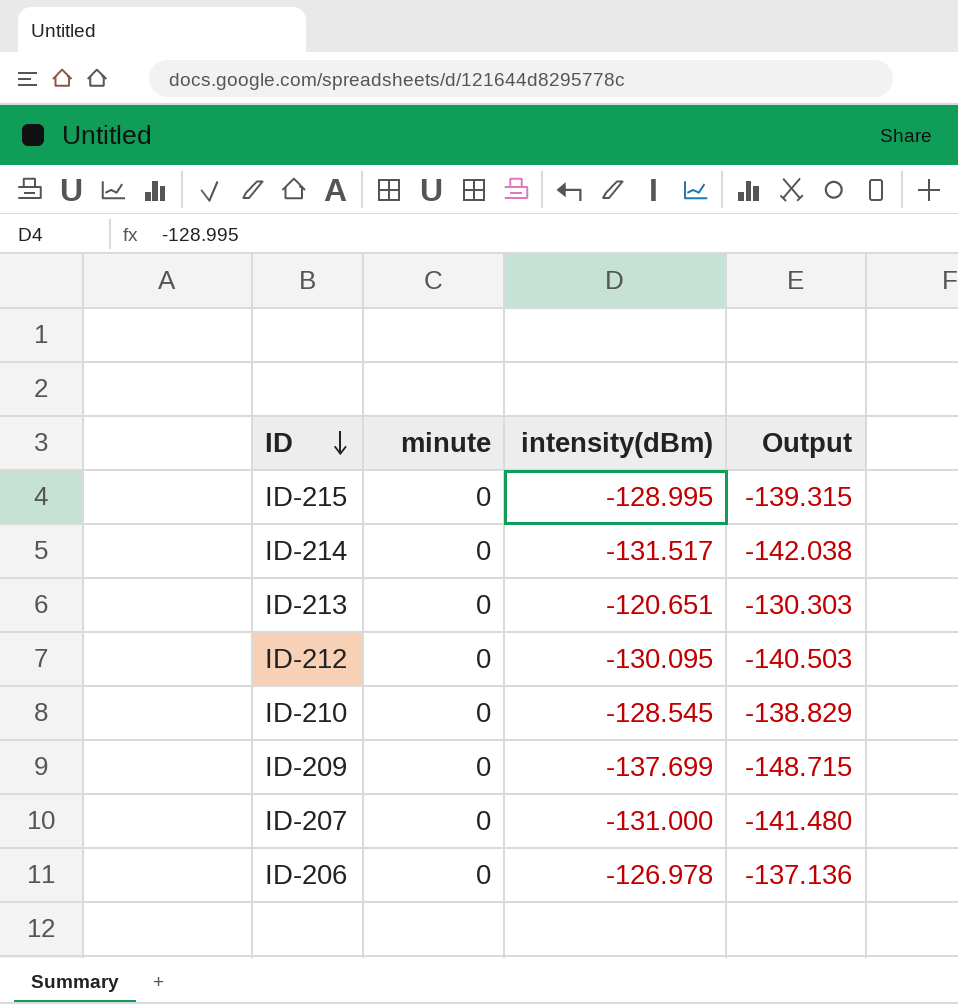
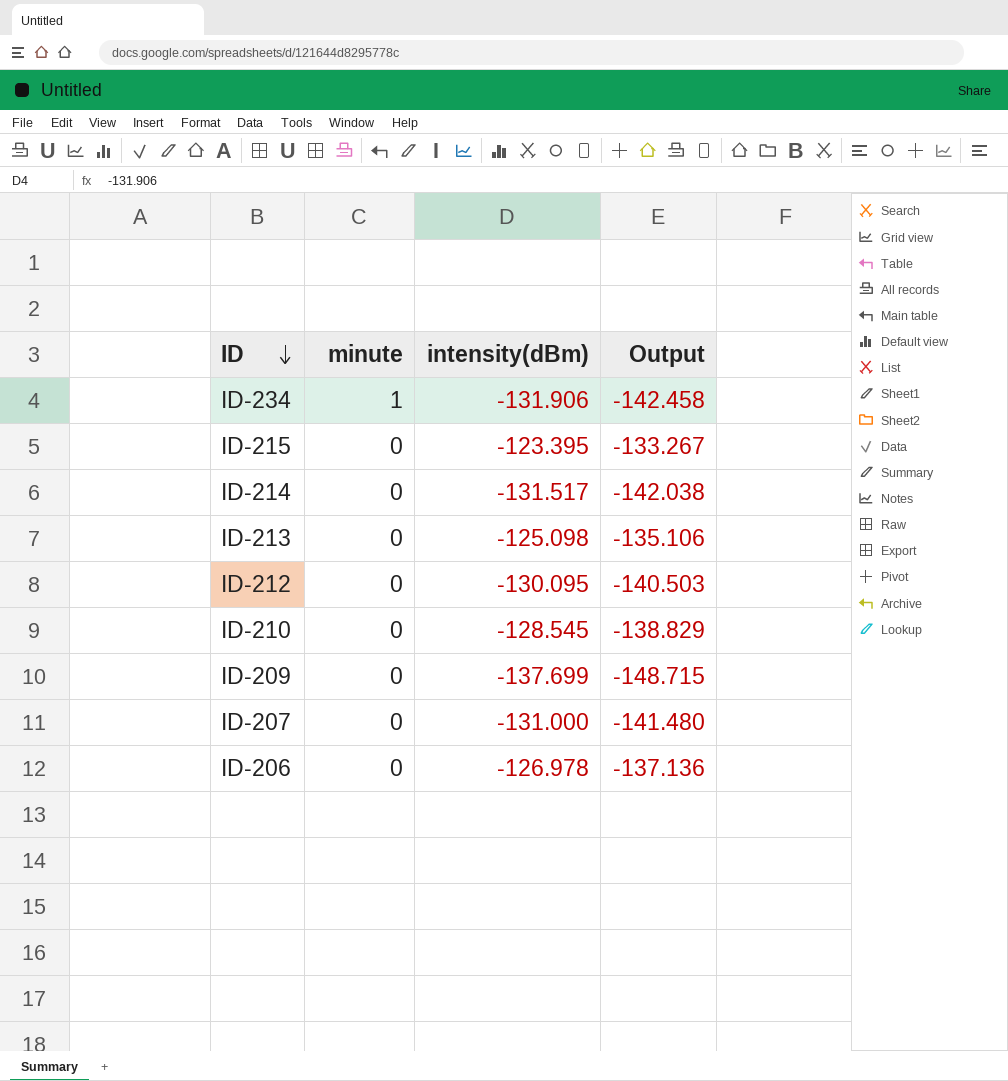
row ID-234: none -> 1 | -131.906 | -142.458
ID-215 | intensity(dBm): -128.995 -> -123.395
ID-215 | Output: -139.315 -> -133.267
ID-213 | intensity(dBm): -120.651 -> -125.098
ID-213 | Output: -130.303 -> -135.106

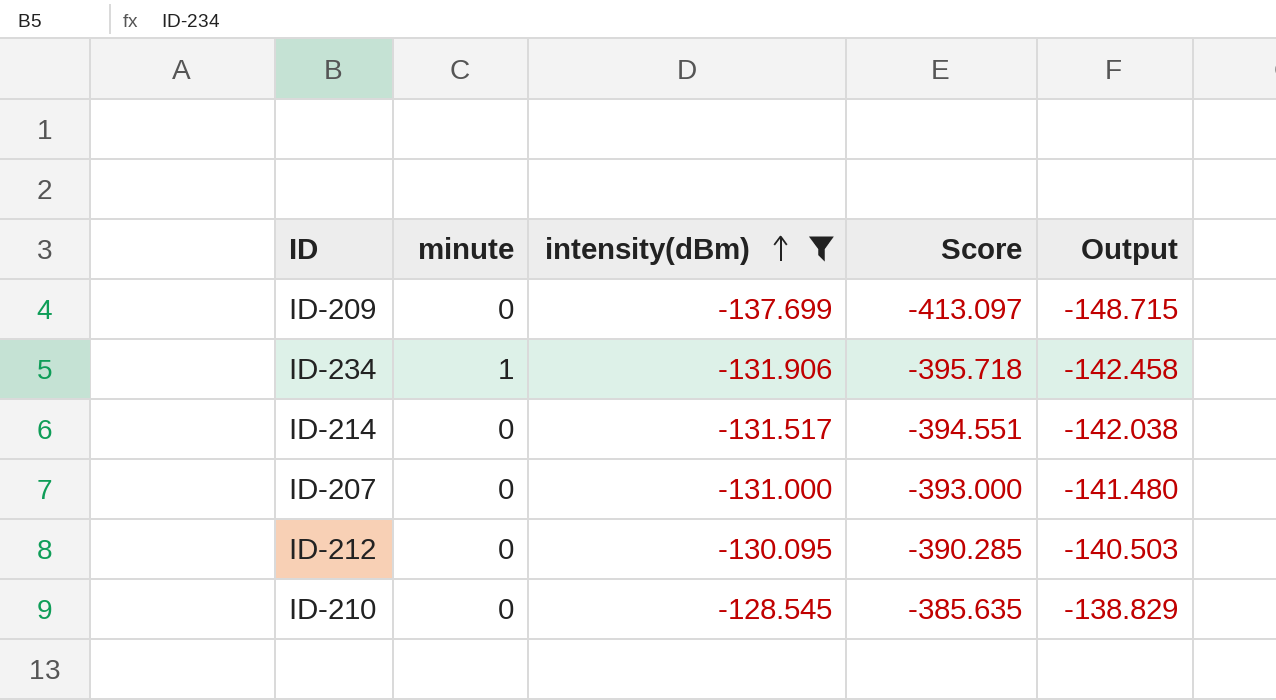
filter: none -> intensity(dBm) <= -128.545
row order: ID descending -> intensity(dBm) ascending
column Score | formula: none -> [intensity(dBm)] * 3

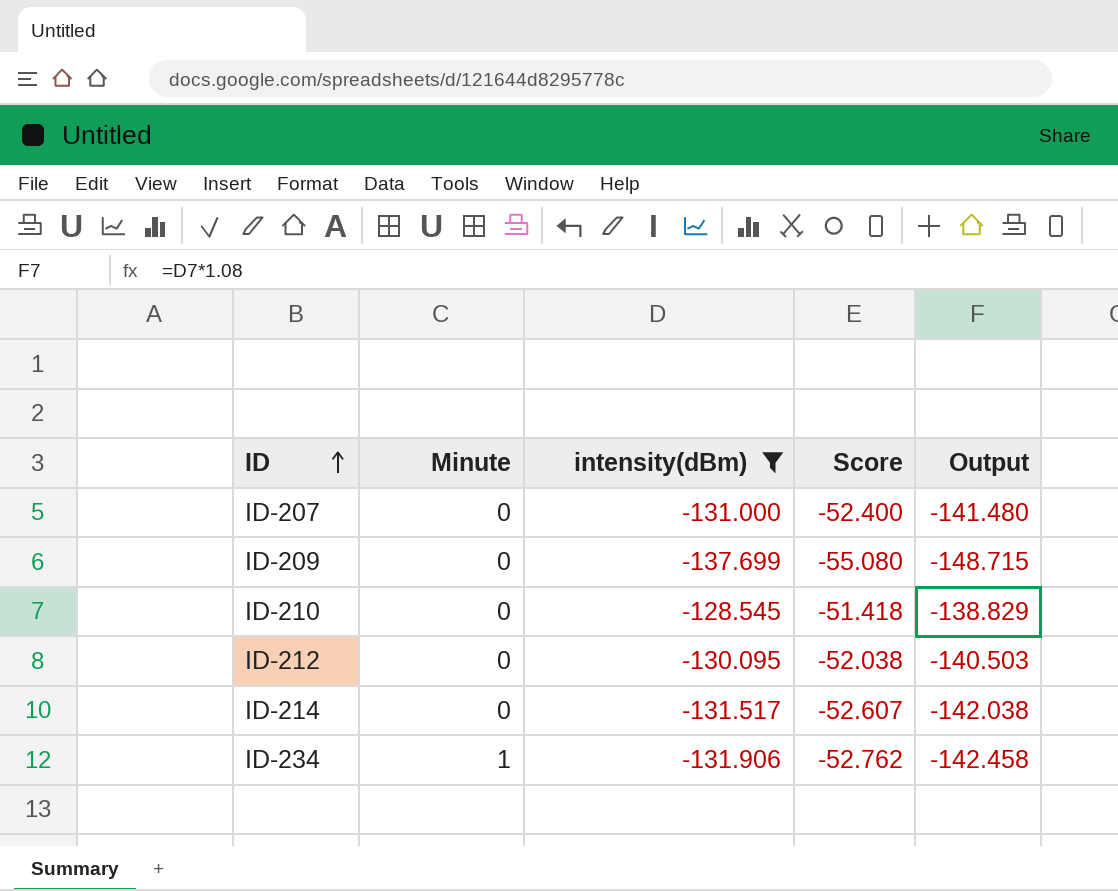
row order: intensity(dBm) ascending -> ID ascending
column name: minute -> Minute
column Score | formula: [intensity(dBm)] * 3 -> [intensity(dBm)] * 0.4

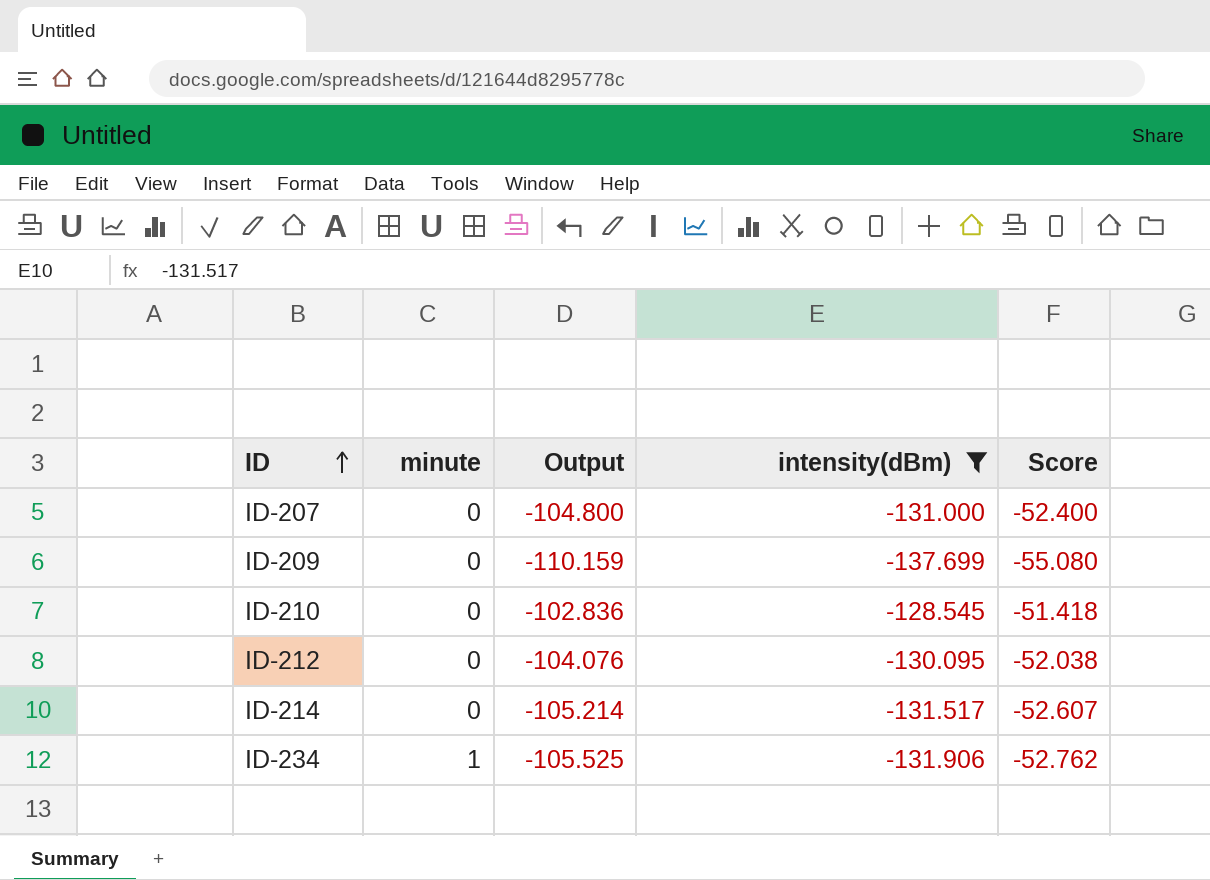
column name: Minute -> minute
column Output | formula: [intensity(dBm)] * 1.08 -> [intensity(dBm)] * 0.8
column Output | position: 5 -> 3

